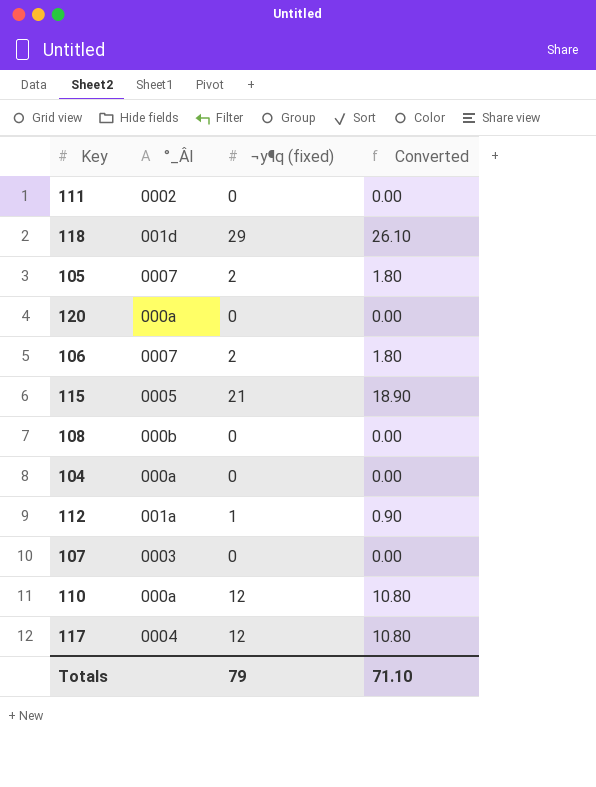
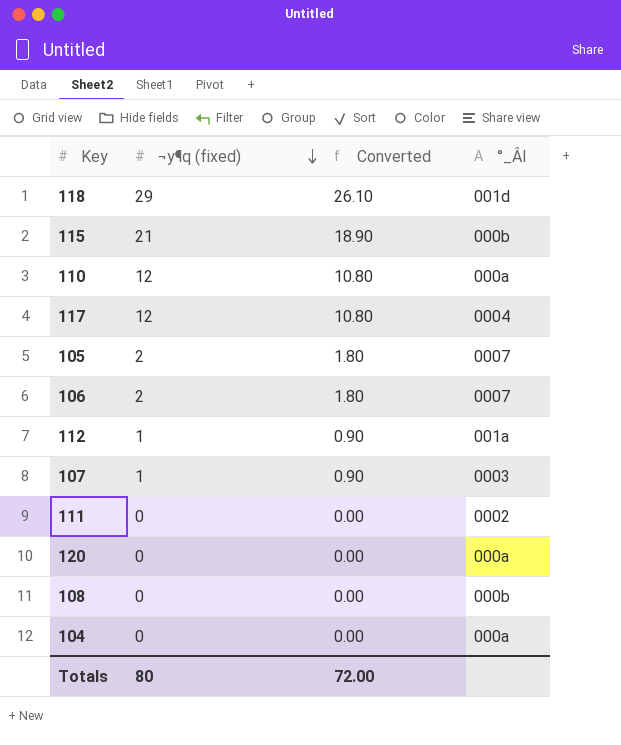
row order: none -> ¬y¶q (fixed) descending
column °_ÂI | position: 2 -> 4
115 | °_ÂI: 0005 -> 000b
107 | ¬y¶q (fixed): 0 -> 1
107 | Converted: 0.00 -> 0.90
Totals | ¬y¶q (fixed): 79 -> 80
Totals | Converted: 71.10 -> 72.00

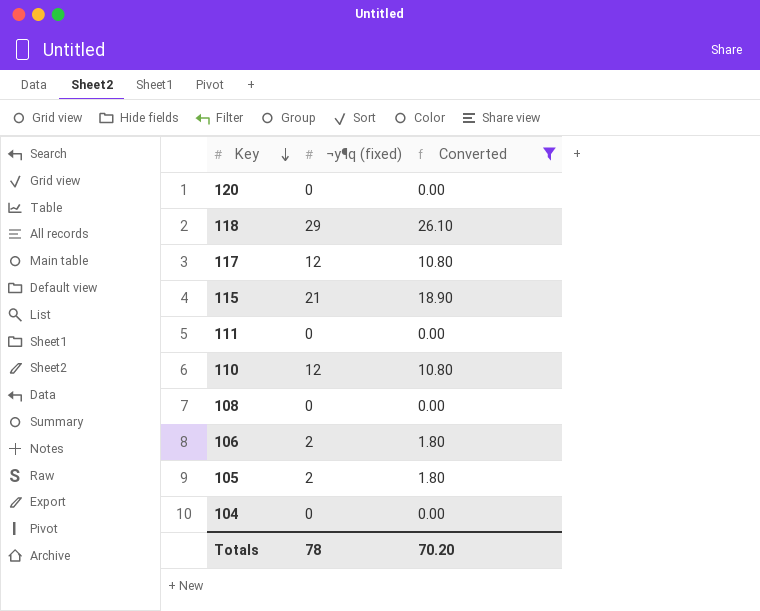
filter: none -> Converted != 0.90
row order: ¬y¶q (fixed) descending -> Key descending
column °_ÂI | position: 4 -> none
Totals | ¬y¶q (fixed): 80 -> 78
Totals | Converted: 72.00 -> 70.20

